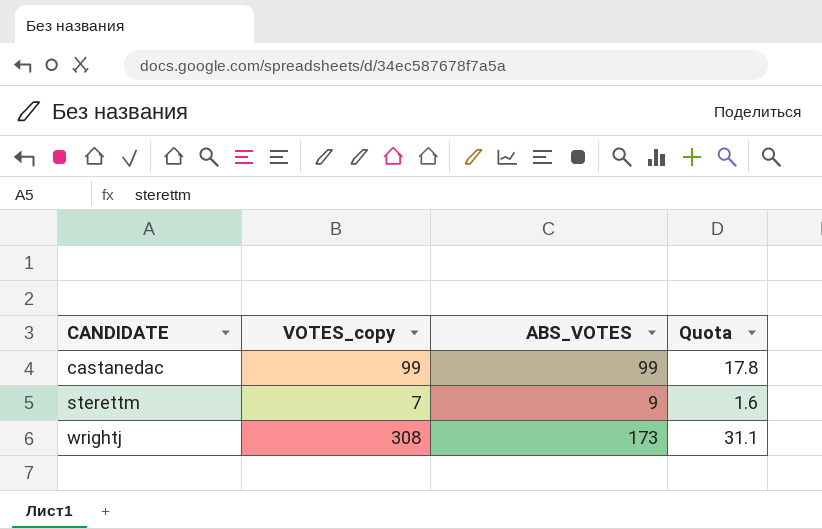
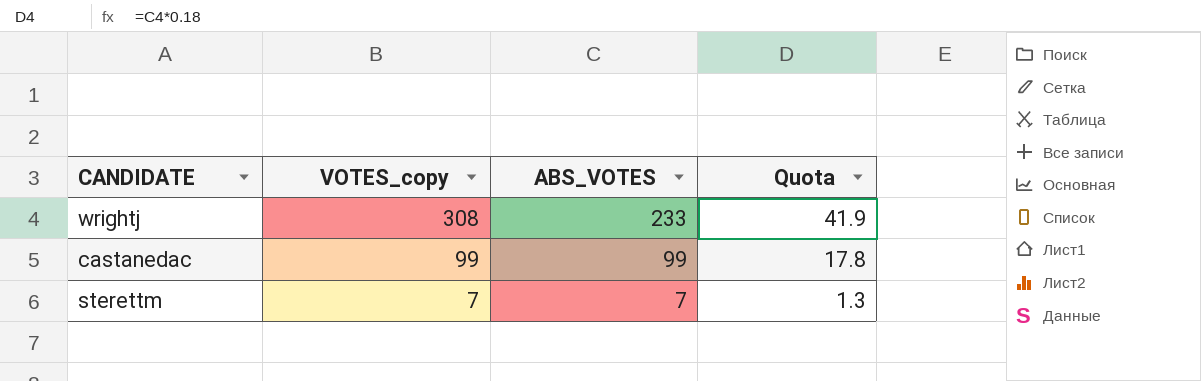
row order: CANDIDATE ascending -> VOTES_copy descending
wrightj | ABS_VOTES: 173 -> 233
wrightj | Quota: 31.1 -> 41.9
sterettm | ABS_VOTES: 9 -> 7
sterettm | Quota: 1.6 -> 1.3

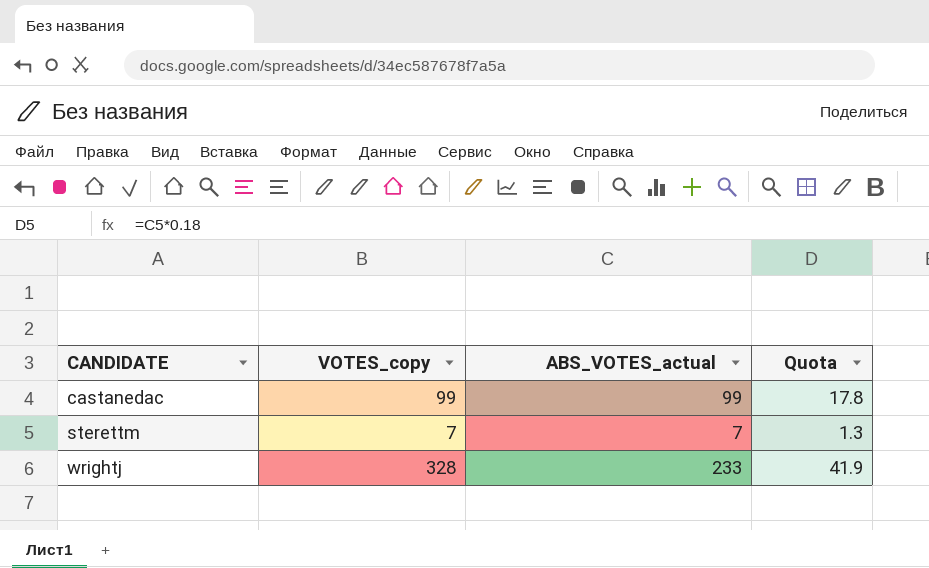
row order: VOTES_copy descending -> CANDIDATE ascending
column name: ABS_VOTES -> ABS_VOTES_actual
wrightj | VOTES_copy: 308 -> 328

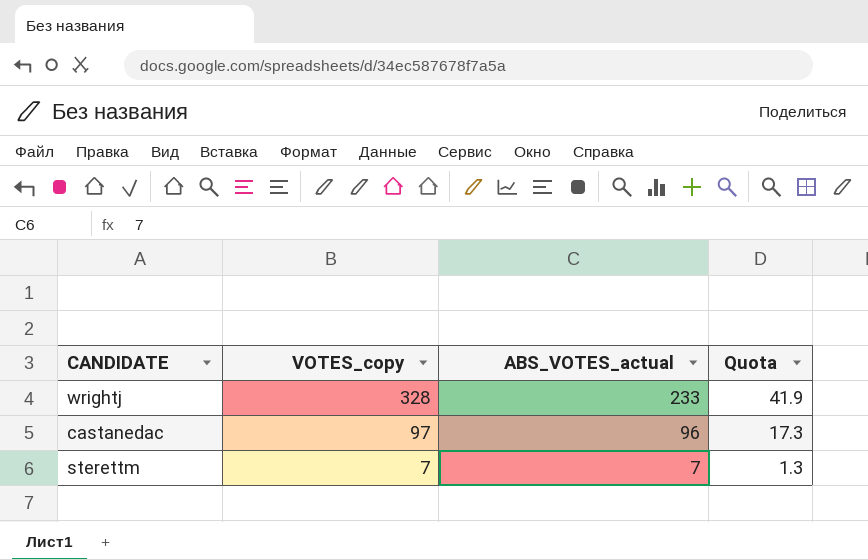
row order: CANDIDATE ascending -> VOTES_copy descending
castanedac | VOTES_copy: 99 -> 97
castanedac | ABS_VOTES_actual: 99 -> 96
castanedac | Quota: 17.8 -> 17.3

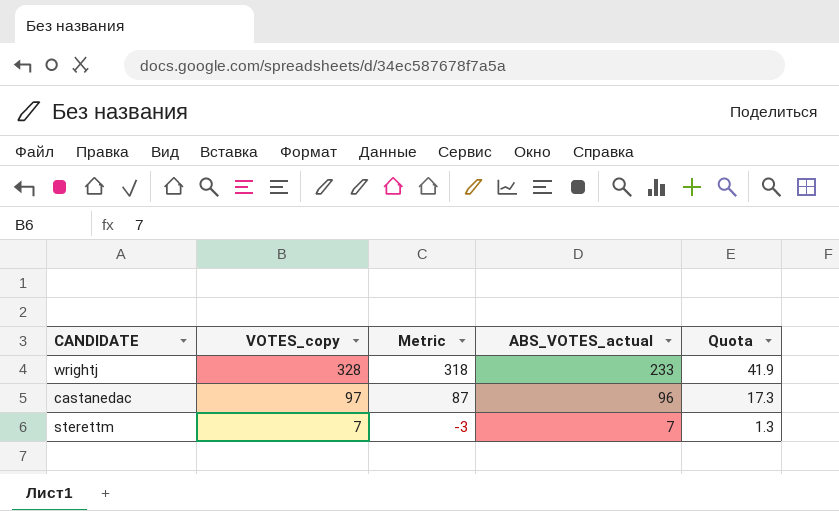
column Metric | formula: none -> [VOTES_copy] - 10

